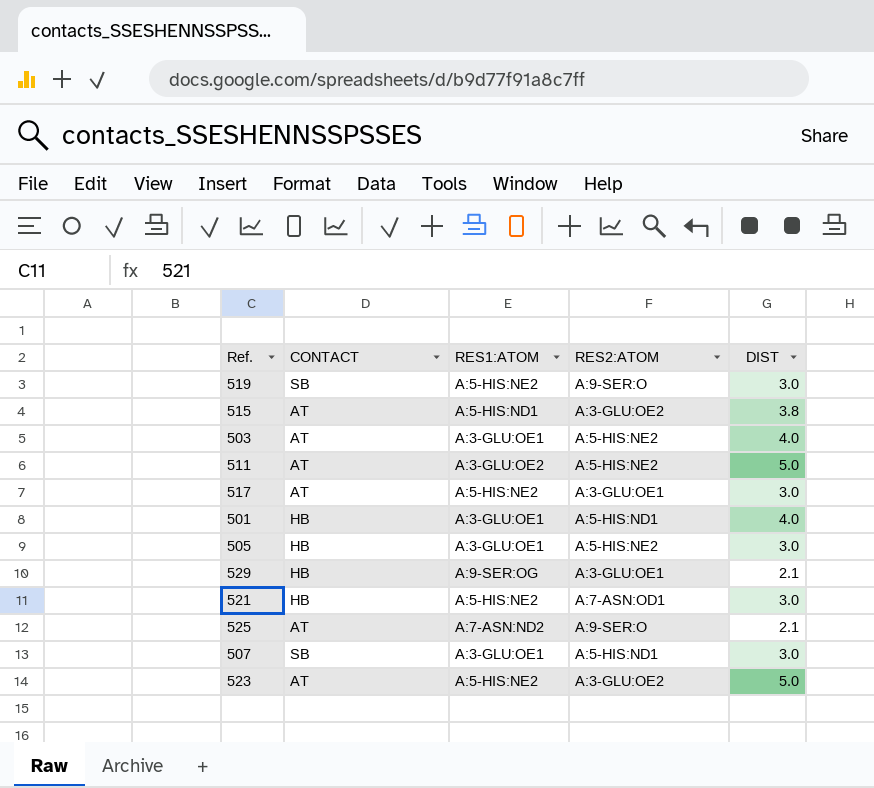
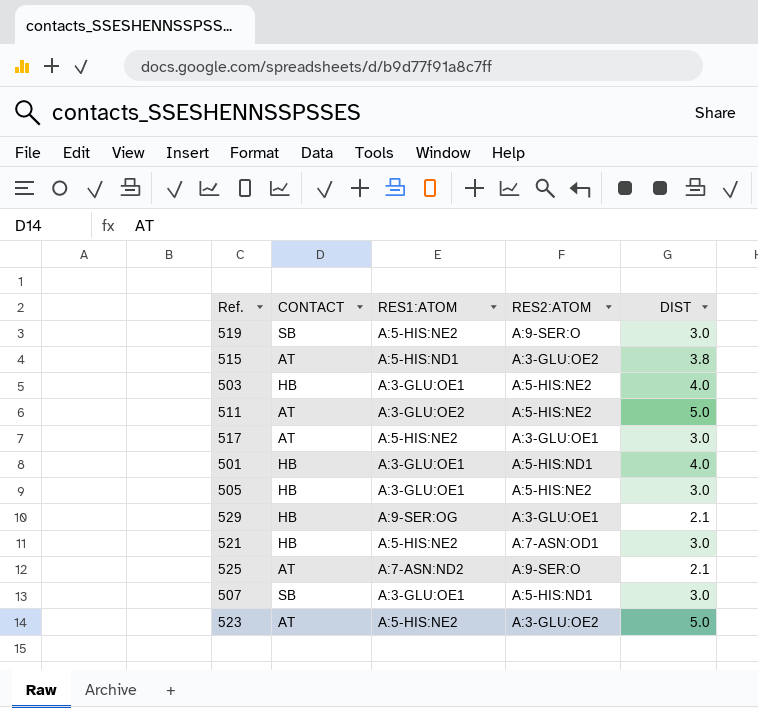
503 | CONTACT: AT -> HB

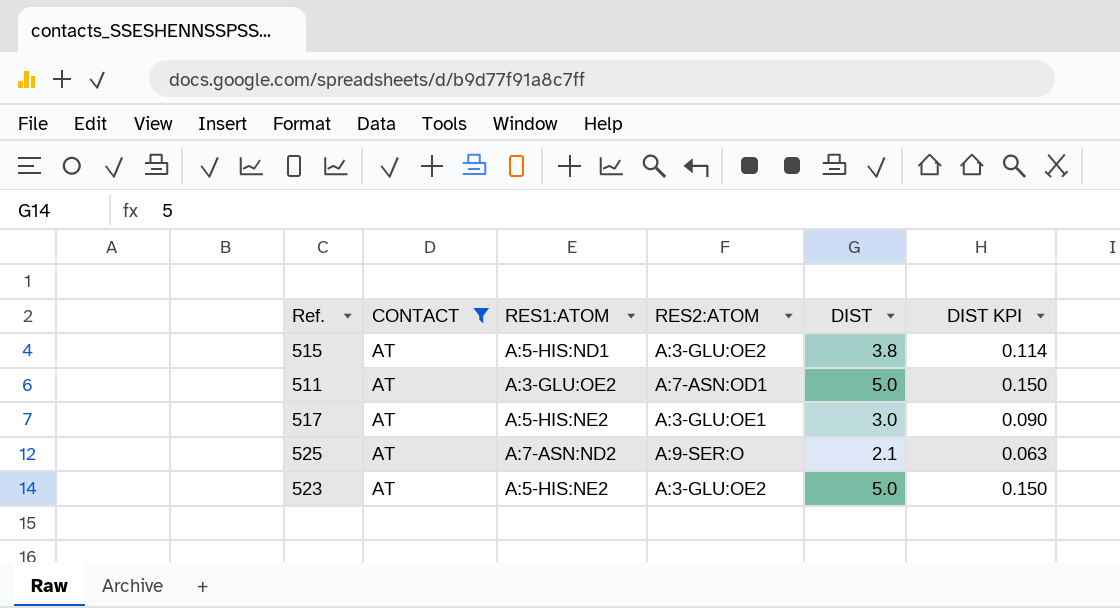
filter: none -> CONTACT = AT
column DIST KPI | formula: none -> [DIST] * 0.03
511 | RES2:ATOM: A:5-HIS:NE2 -> A:7-ASN:OD1

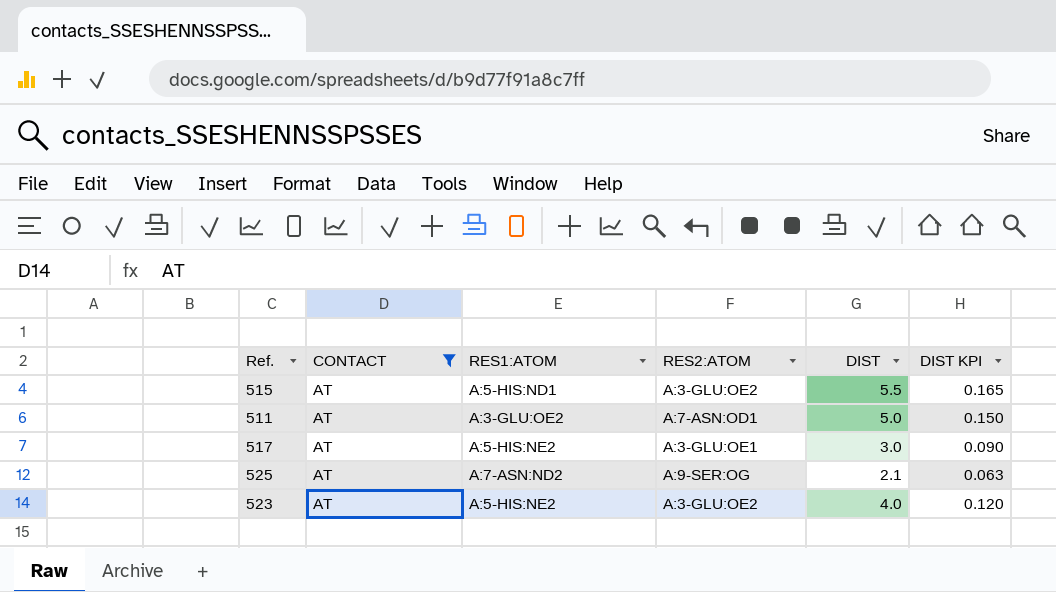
515 | DIST: 3.8 -> 5.5
515 | DIST KPI: 0.114 -> 0.165
525 | RES2:ATOM: A:9-SER:O -> A:9-SER:OG
523 | DIST: 5.0 -> 4.0
523 | DIST KPI: 0.150 -> 0.120

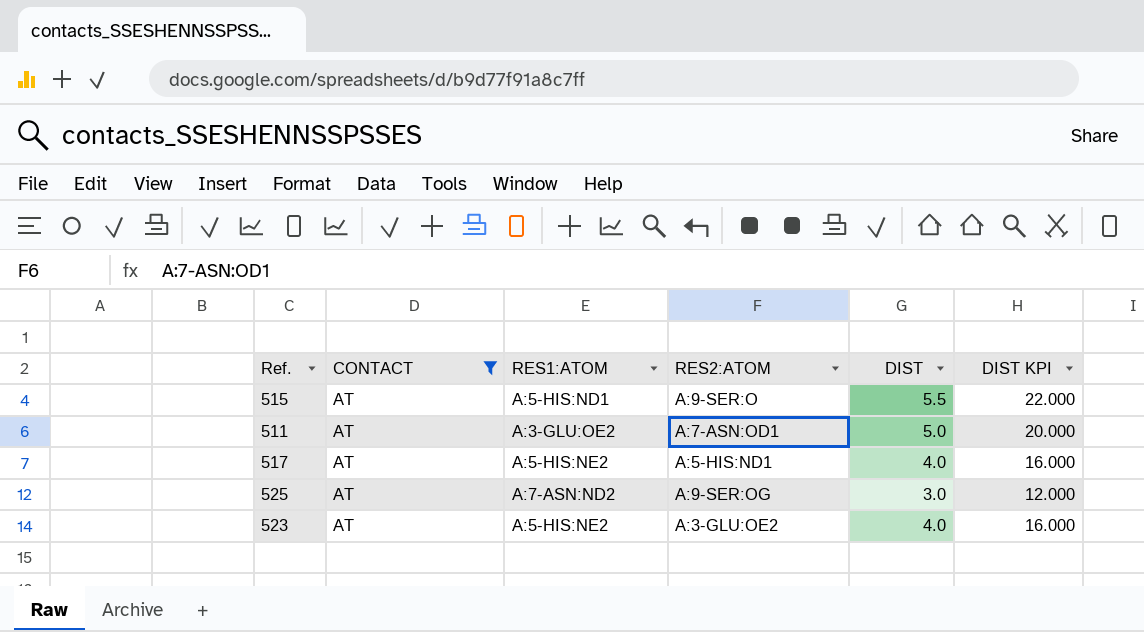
column DIST KPI | formula: [DIST] * 0.03 -> [DIST] * 4
515 | RES2:ATOM: A:3-GLU:OE2 -> A:9-SER:O
517 | RES2:ATOM: A:3-GLU:OE1 -> A:5-HIS:ND1
517 | DIST: 3.0 -> 4.0
525 | DIST: 2.1 -> 3.0

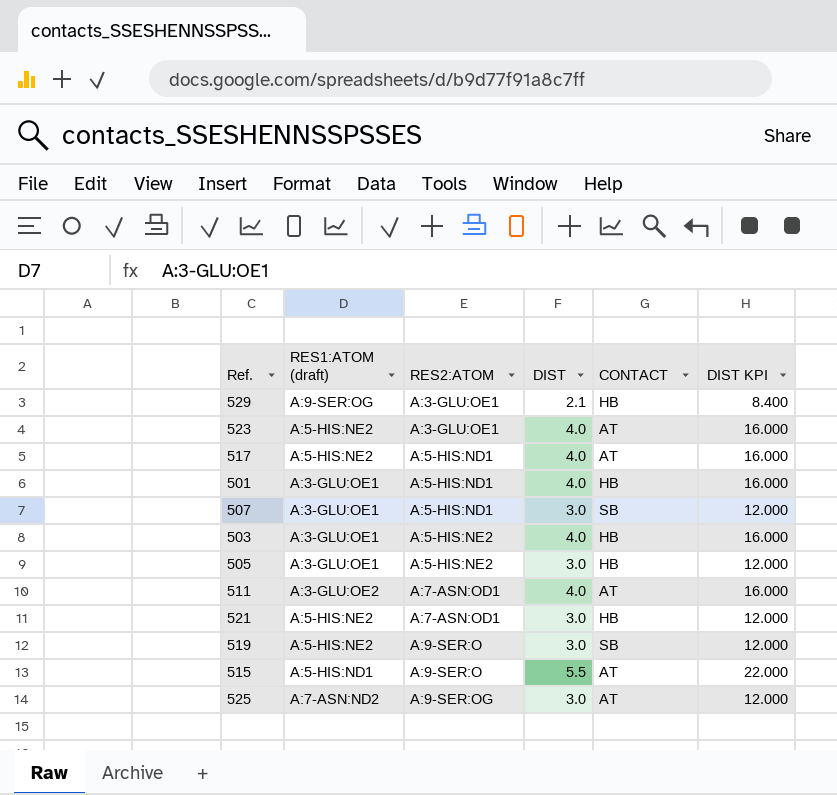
filter: CONTACT = AT -> none
row order: none -> RES2:ATOM ascending
column name: RES1:ATOM -> RES1:ATOM (draft)
column CONTACT | position: 2 -> 5
523 | RES2:ATOM: A:3-GLU:OE2 -> A:3-GLU:OE1
511 | DIST: 5.0 -> 4.0
511 | DIST KPI: 20.000 -> 16.000

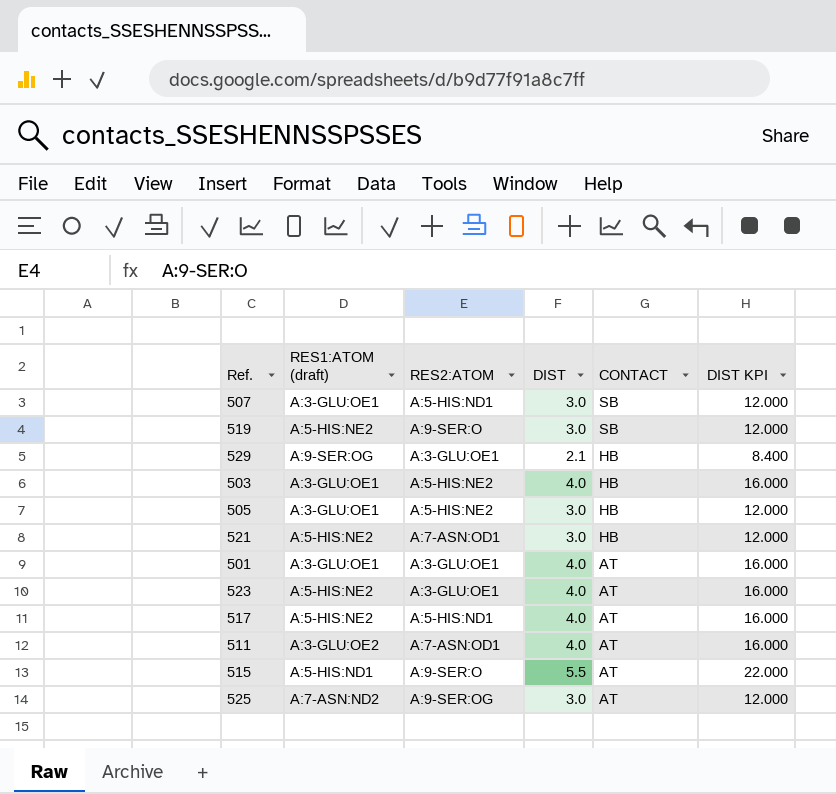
row order: RES2:ATOM ascending -> CONTACT descending
501 | RES2:ATOM: A:5-HIS:ND1 -> A:3-GLU:OE1
501 | CONTACT: HB -> AT

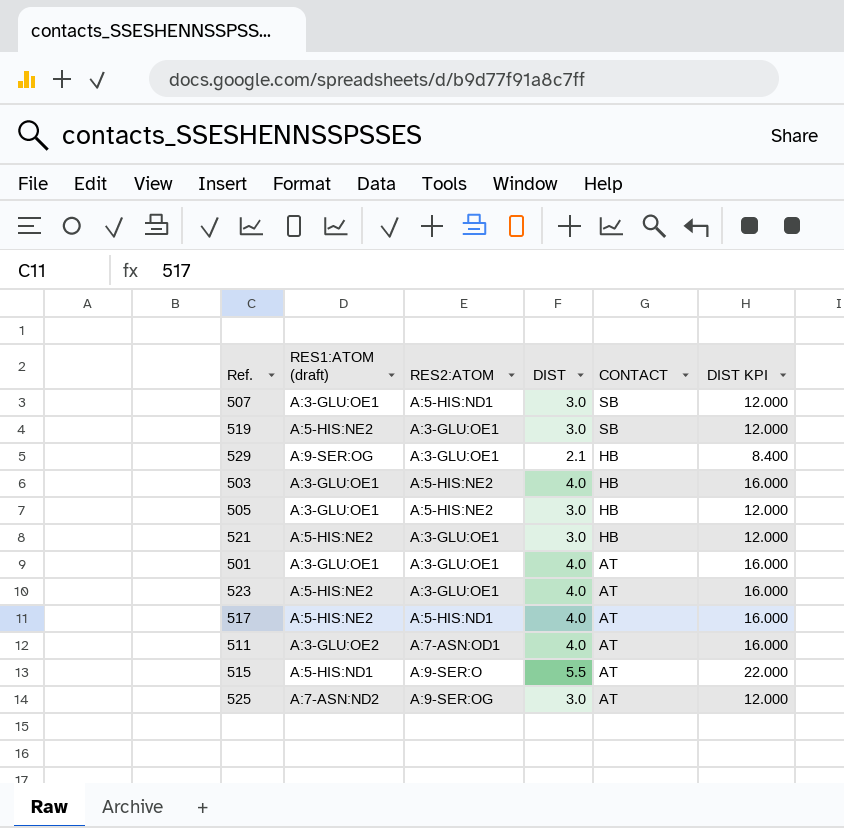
519 | RES2:ATOM: A:9-SER:O -> A:3-GLU:OE1
521 | RES2:ATOM: A:7-ASN:OD1 -> A:3-GLU:OE1

